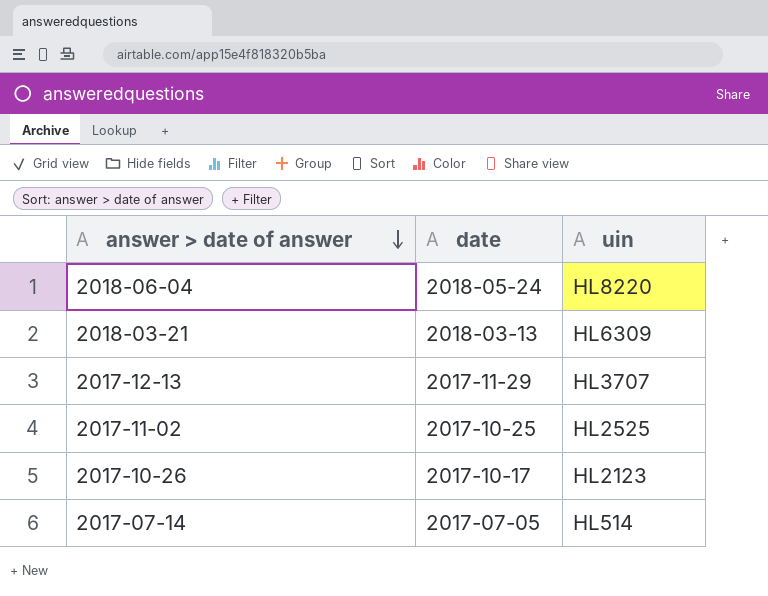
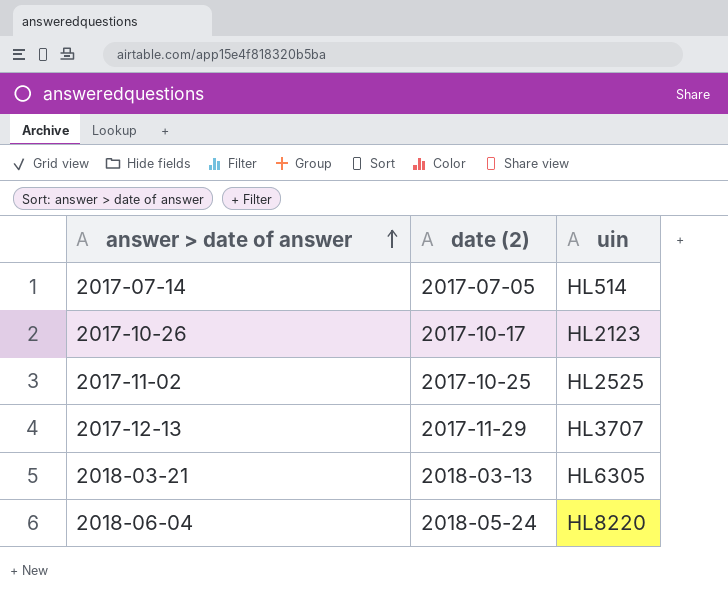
row order: answer > date of answer descending -> answer > date of answer ascending
column name: date -> date (2)
2018-03-21 | uin: HL6309 -> HL6305

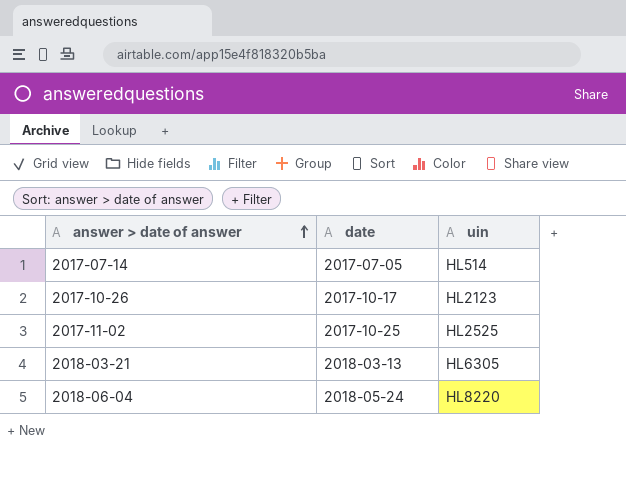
column name: date (2) -> date
row 2017-12-13: 2017-11-29 | HL3707 -> none

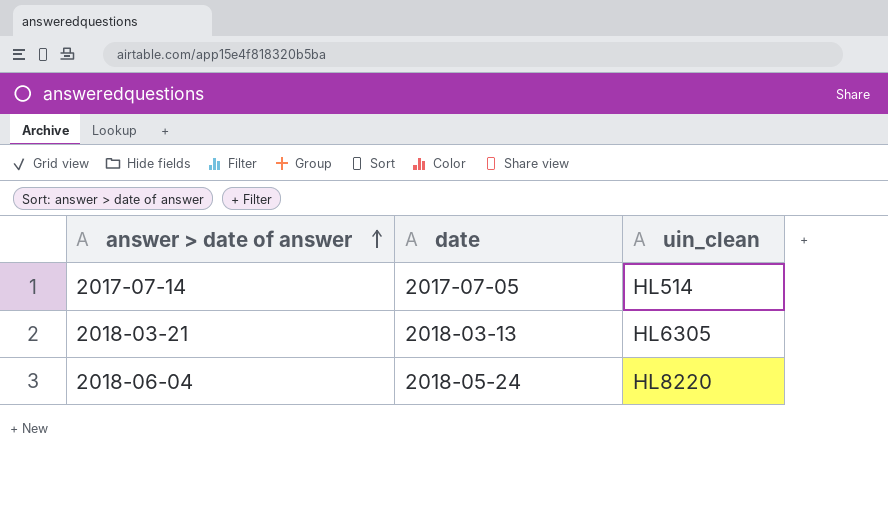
column name: uin -> uin_clean
row 2017-10-26: 2017-10-17 | HL2123 -> none
row 2017-11-02: 2017-10-25 | HL2525 -> none

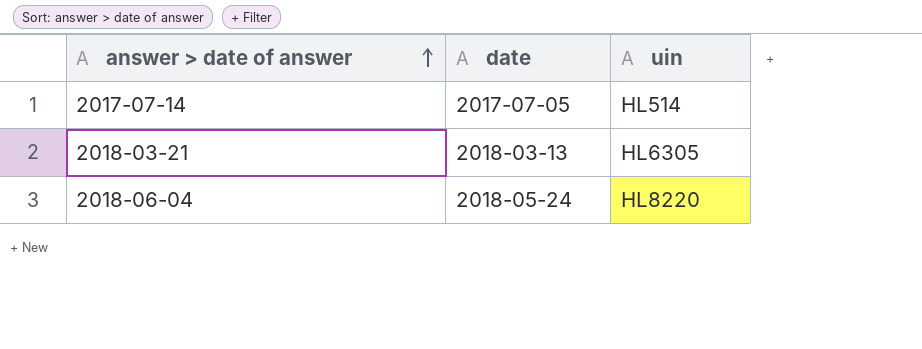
column name: uin_clean -> uin

